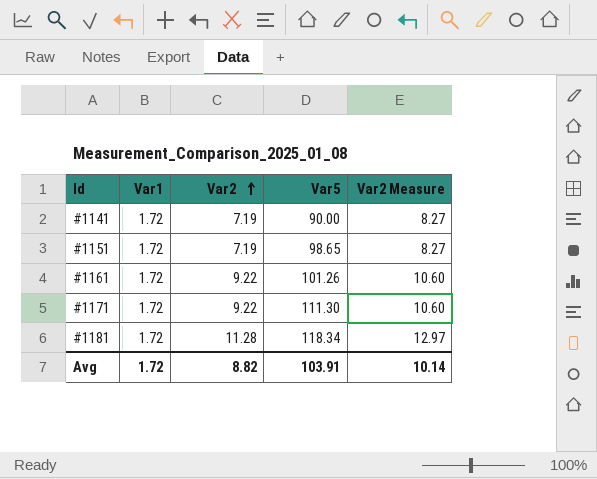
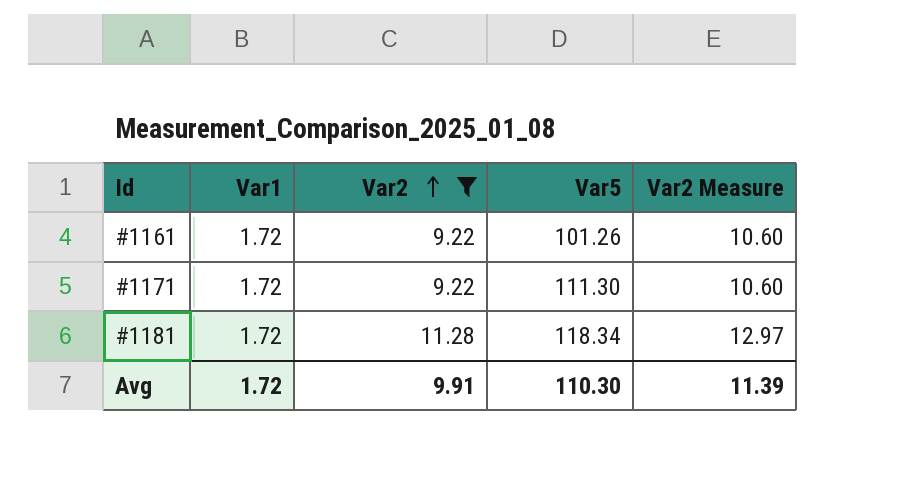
filter: none -> Var2 != 7.19
Avg | Var2: 8.82 -> 9.91
Avg | Var5: 103.91 -> 110.30
Avg | Var2 Measure: 10.14 -> 11.39

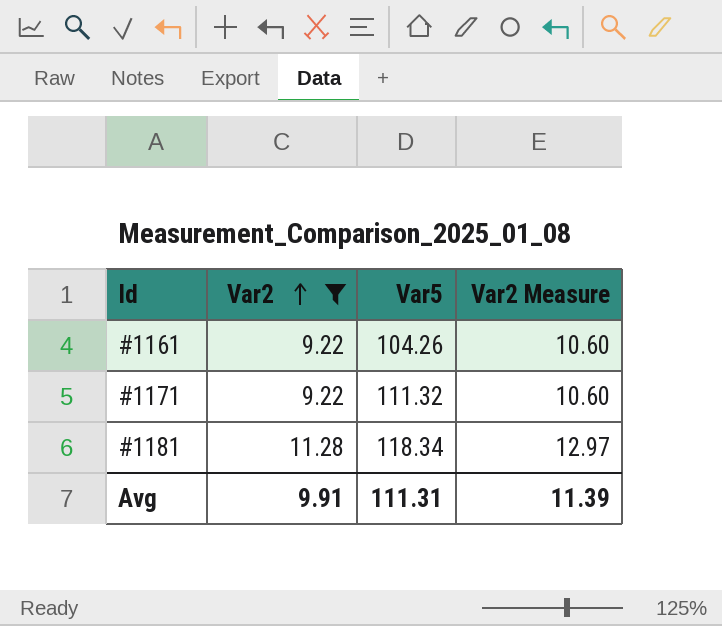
column Var1 | position: 2 -> none
#1161 | Var5: 101.26 -> 104.26
#1171 | Var5: 111.30 -> 111.32
Avg | Var5: 110.30 -> 111.31

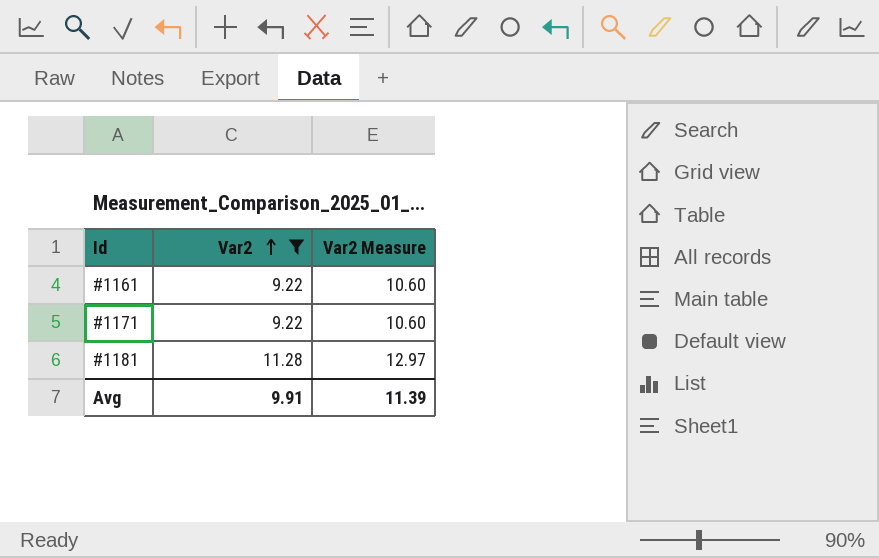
column Var5 | position: 3 -> none

